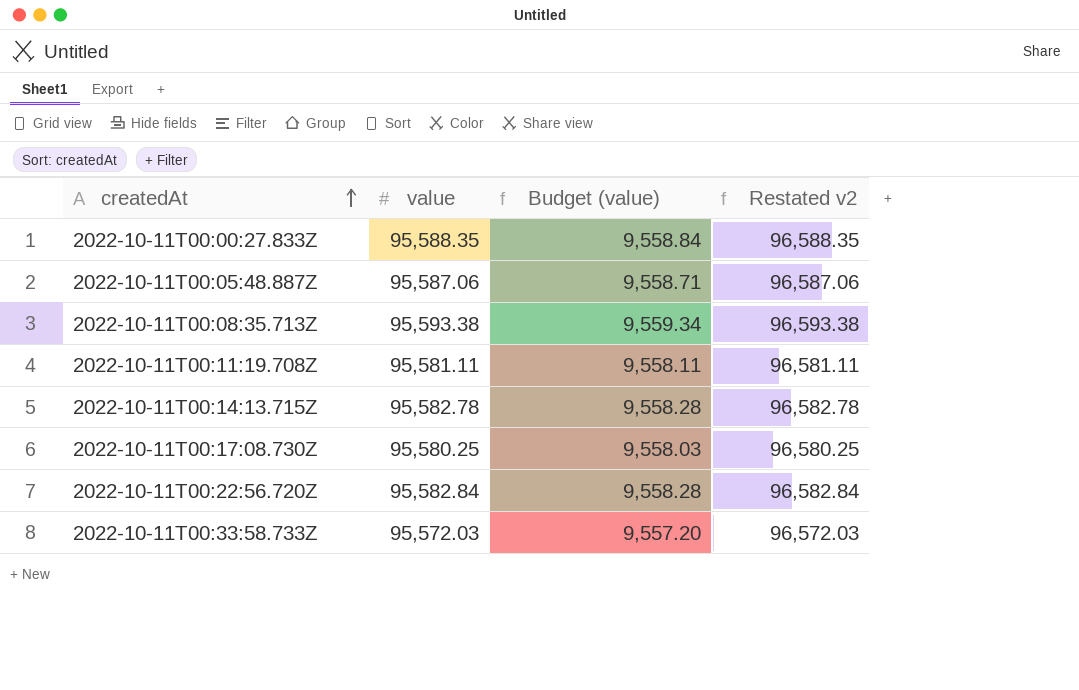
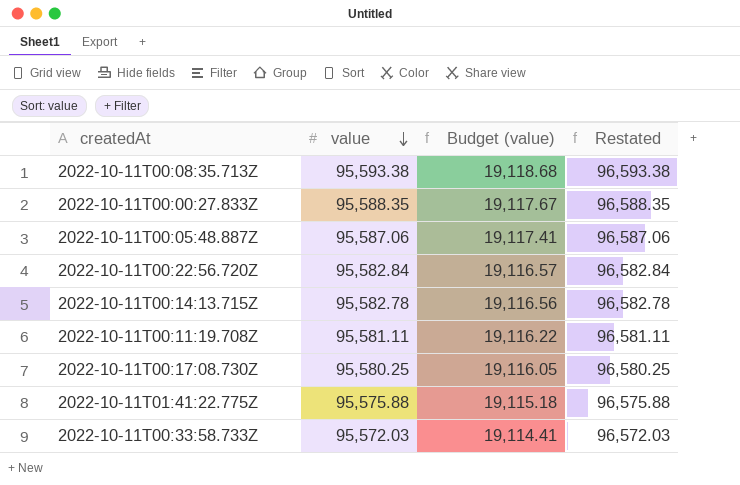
row order: createdAt ascending -> value descending
column Budget (value) | formula: [value] * 0.1 -> [value] * 0.2
column name: Restated v2 -> Restated
row 2022-10-11T01:41:22.775Z: none -> 95,575.88 | 19,115.18 | 96,575.88

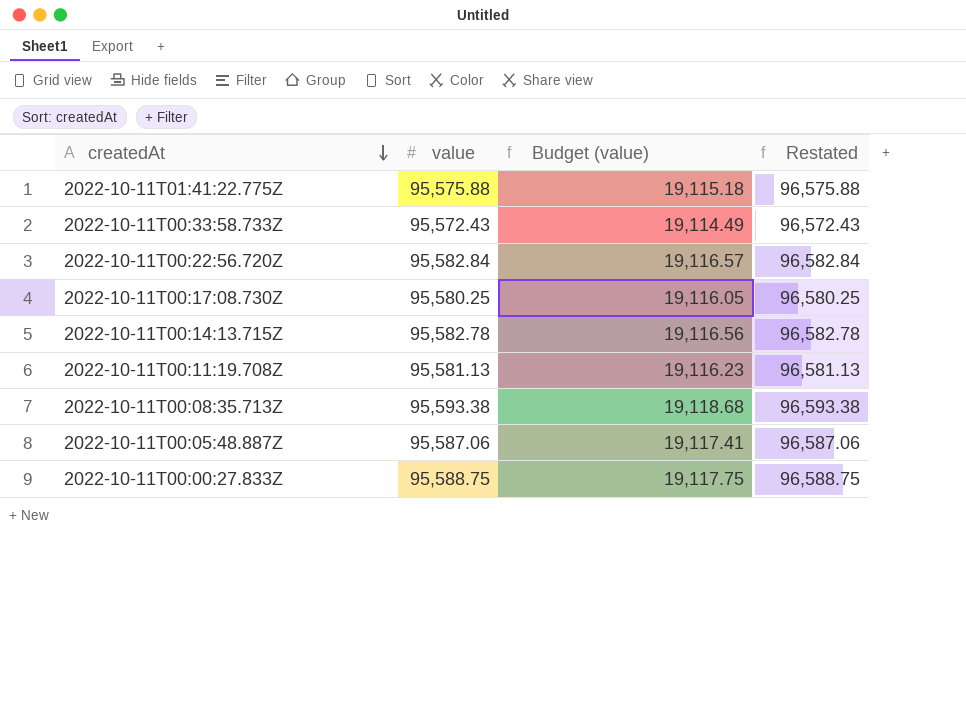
row order: value descending -> createdAt descending
2022-10-11T00:33:58.733Z | value: 95,572.03 -> 95,572.43
2022-10-11T00:33:58.733Z | Budget (value): 19,114.41 -> 19,114.49
2022-10-11T00:33:58.733Z | Restated: 96,572.03 -> 96,572.43
2022-10-11T00:11:19.708Z | value: 95,581.11 -> 95,581.13
2022-10-11T00:11:19.708Z | Budget (value): 19,116.22 -> 19,116.23
2022-10-11T00:11:19.708Z | Restated: 96,581.11 -> 96,581.13
2022-10-11T00:00:27.833Z | value: 95,588.35 -> 95,588.75
2022-10-11T00:00:27.833Z | Budget (value): 19,117.67 -> 19,117.75
2022-10-11T00:00:27.833Z | Restated: 96,588.35 -> 96,588.75

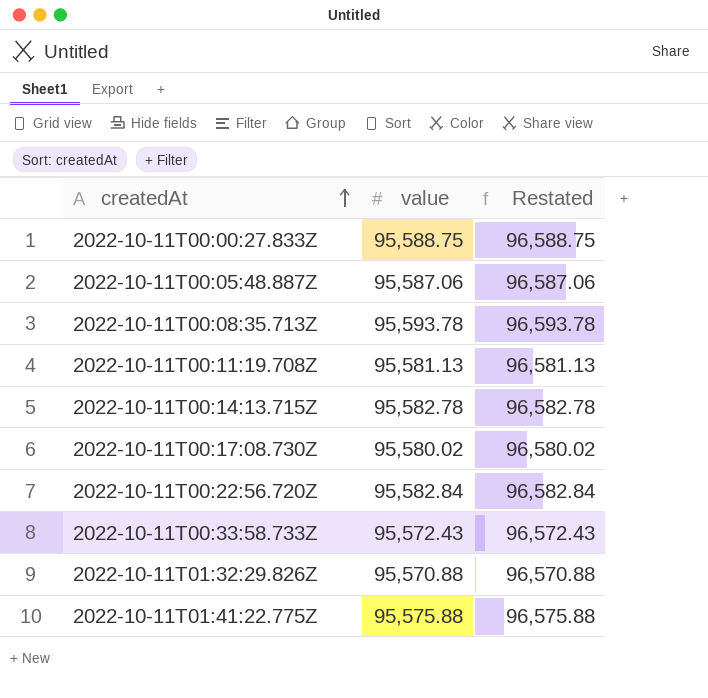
row order: createdAt descending -> createdAt ascending
column Budget (value) | formula: [value] * 0.2 -> none
2022-10-11T00:08:35.713Z | value: 95,593.38 -> 95,593.78
2022-10-11T00:08:35.713Z | Restated: 96,593.38 -> 96,593.78
2022-10-11T00:17:08.730Z | value: 95,580.25 -> 95,580.02
2022-10-11T00:17:08.730Z | Restated: 96,580.25 -> 96,580.02
row 2022-10-11T01:32:29.826Z: none -> 95,570.88 | 96,570.88

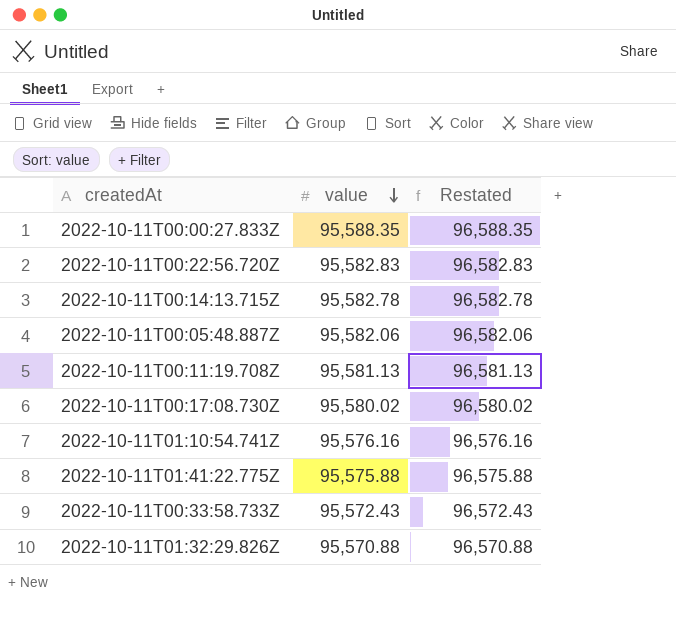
row order: createdAt ascending -> value descending
row 2022-10-11T00:08:35.713Z: 95,593.78 | 96,593.78 -> none
2022-10-11T00:00:27.833Z | value: 95,588.75 -> 95,588.35
2022-10-11T00:00:27.833Z | Restated: 96,588.75 -> 96,588.35
2022-10-11T00:22:56.720Z | value: 95,582.84 -> 95,582.83
2022-10-11T00:22:56.720Z | Restated: 96,582.84 -> 96,582.83
2022-10-11T00:05:48.887Z | value: 95,587.06 -> 95,582.06
2022-10-11T00:05:48.887Z | Restated: 96,587.06 -> 96,582.06
row 2022-10-11T01:10:54.741Z: none -> 95,576.16 | 96,576.16

